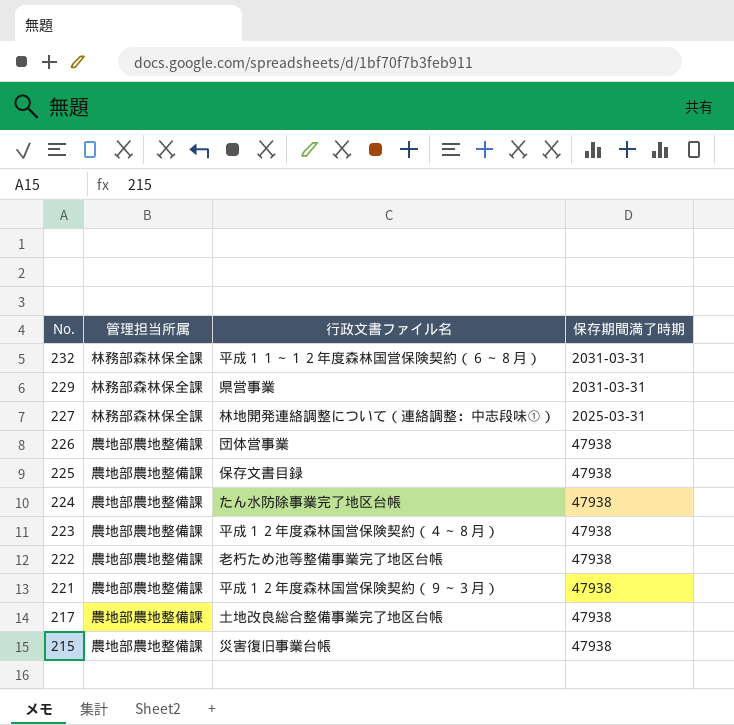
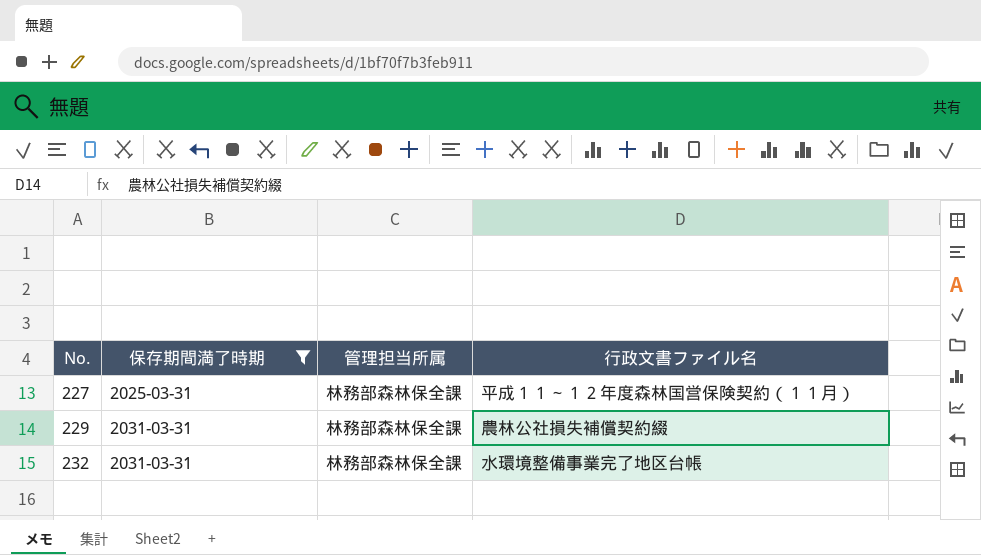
filter: none -> 保存期間満了時期 != 47938
row order: No. descending -> No. ascending
column 保存期間満了時期 | position: 4 -> 2
227 | 行政文書ファイル名: 林地開発連絡調整について（連絡調整：中志段味①） -> 平成１１～１２年度森林国営保険契約（１１月）
229 | 行政文書ファイル名: 県営事業 -> 農林公社損失補償契約綴
232 | 行政文書ファイル名: 平成１１～１２年度森林国営保険契約（６～８月） -> 水環境整備事業完了地区台帳

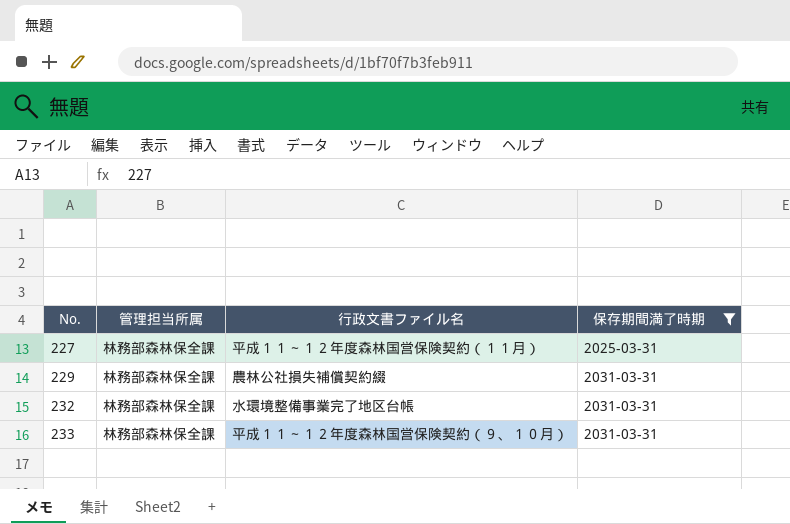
column 保存期間満了時期 | position: 2 -> 4
row 233: none -> 林務部森林保全課 | 平成１１～１２年度森林国営保険契約（９、１０月） | 2031-03-31

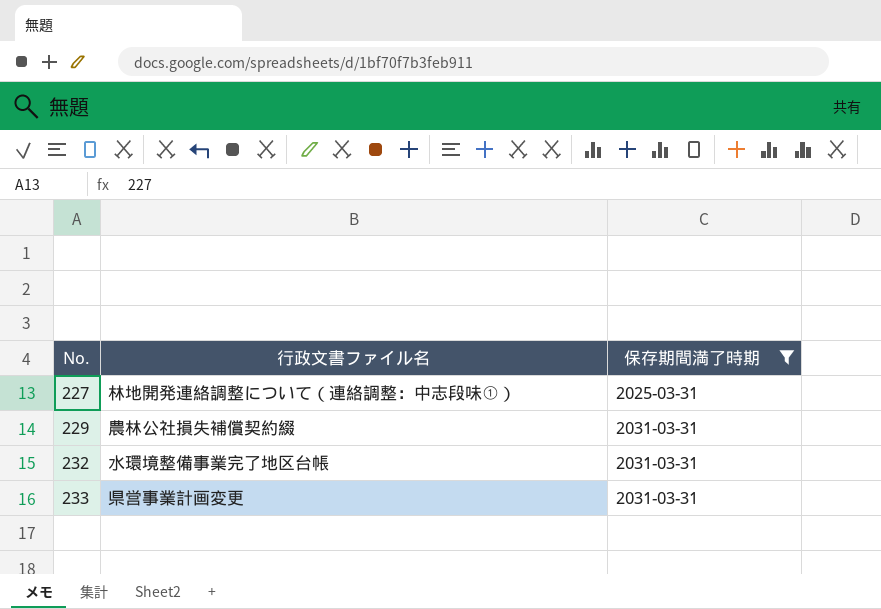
column 管理担当所属 | position: 2 -> none
227 | 行政文書ファイル名: 平成１１～１２年度森林国営保険契約（１１月） -> 林地開発連絡調整について（連絡調整：中志段味①）
233 | 行政文書ファイル名: 平成１１～１２年度森林国営保険契約（９、１０月） -> 県営事業計画変更

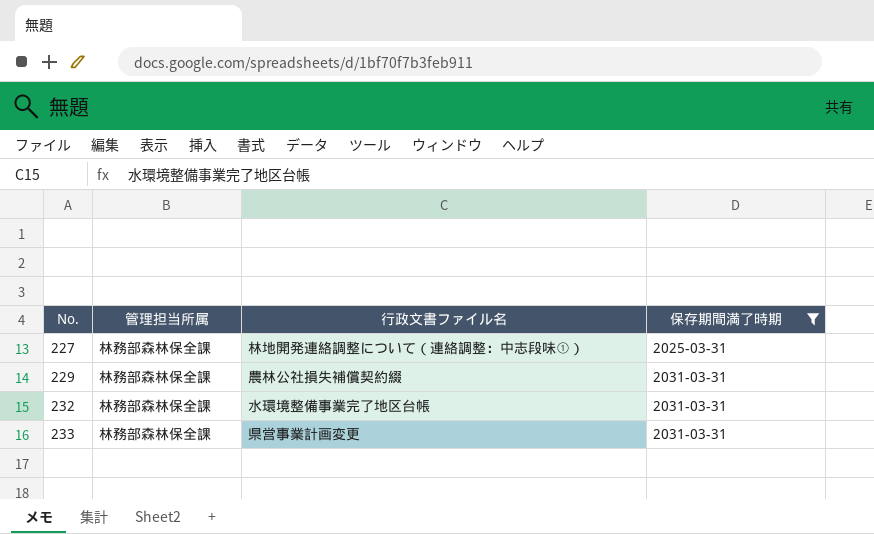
column 管理担当所属 | position: none -> 2

